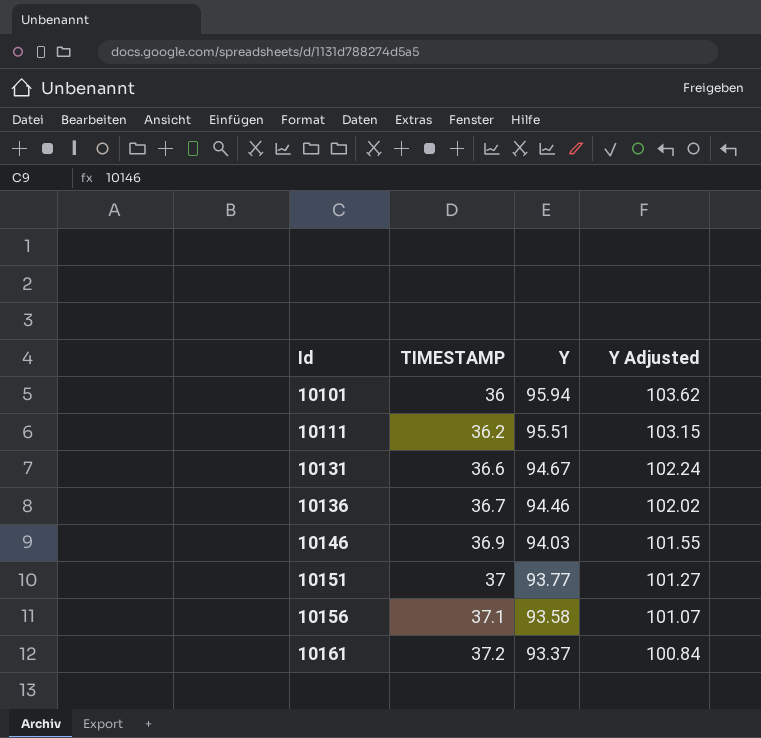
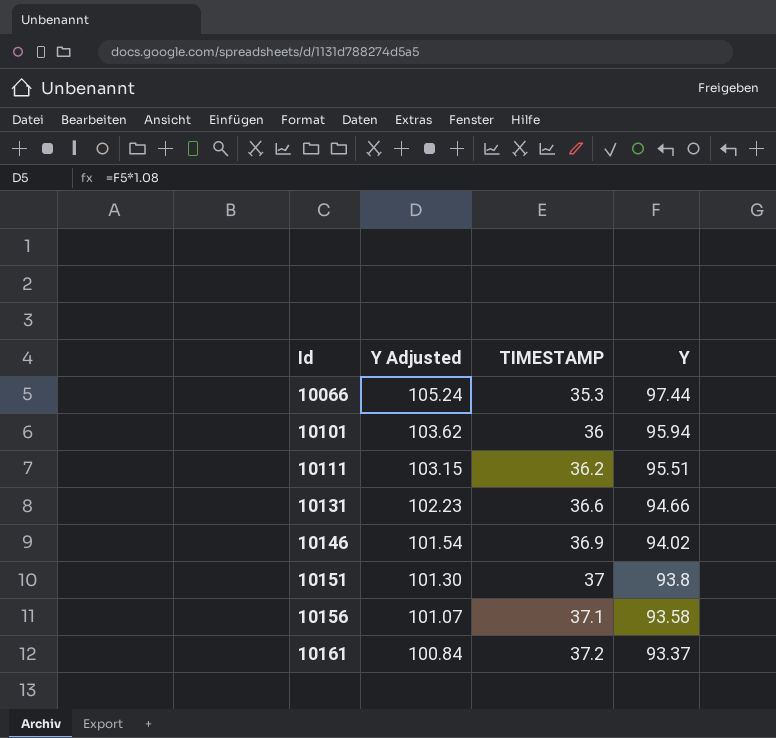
column Y Adjusted | position: 4 -> 2
row 10136: 36.7 | 94.46 | 102.02 -> none
row 10066: none -> 105.24 | 35.3 | 97.44
10131 | Y Adjusted: 102.24 -> 102.23
10131 | Y: 94.67 -> 94.66
10146 | Y Adjusted: 101.55 -> 101.54
10146 | Y: 94.03 -> 94.02
10151 | Y Adjusted: 101.27 -> 101.30
10151 | Y: 93.77 -> 93.8

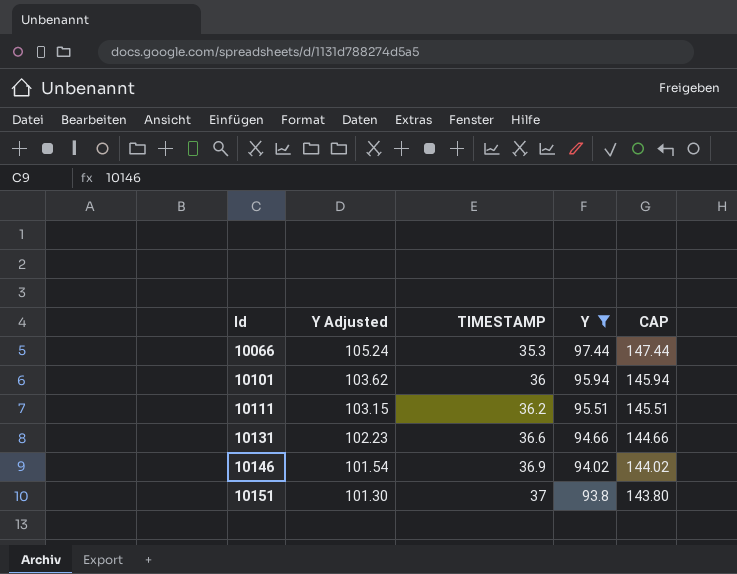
filter: none -> Y >= 93.8
column CAP | formula: none -> [Y] + 50

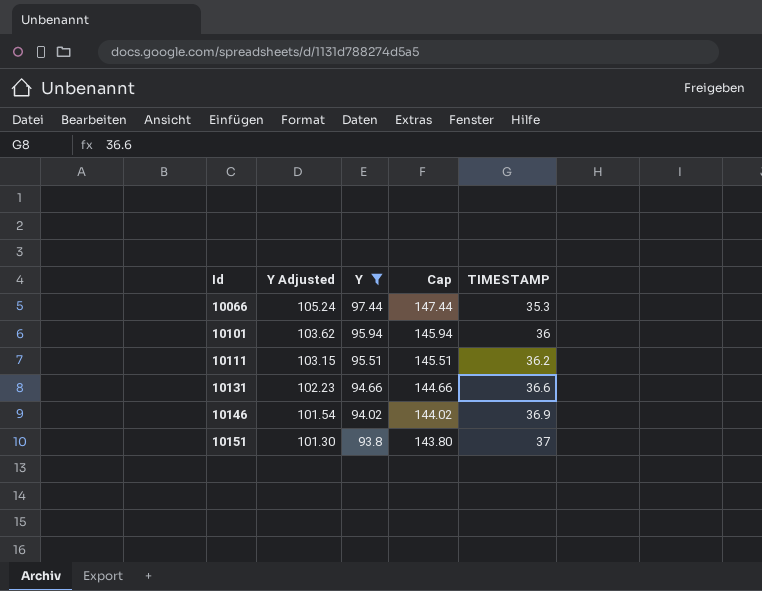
column name: CAP -> Cap
column TIMESTAMP | position: 3 -> 5

